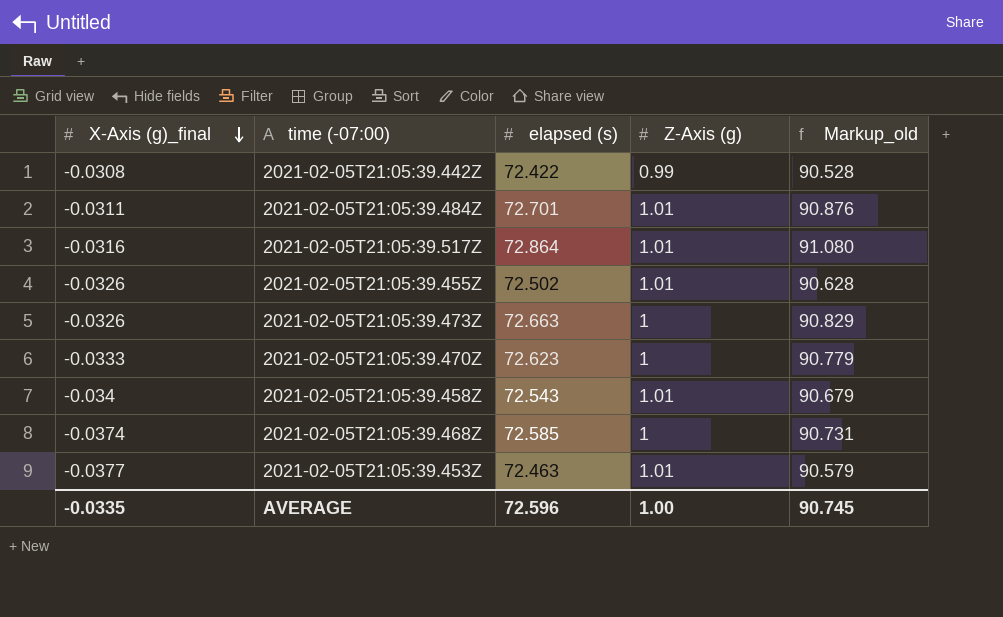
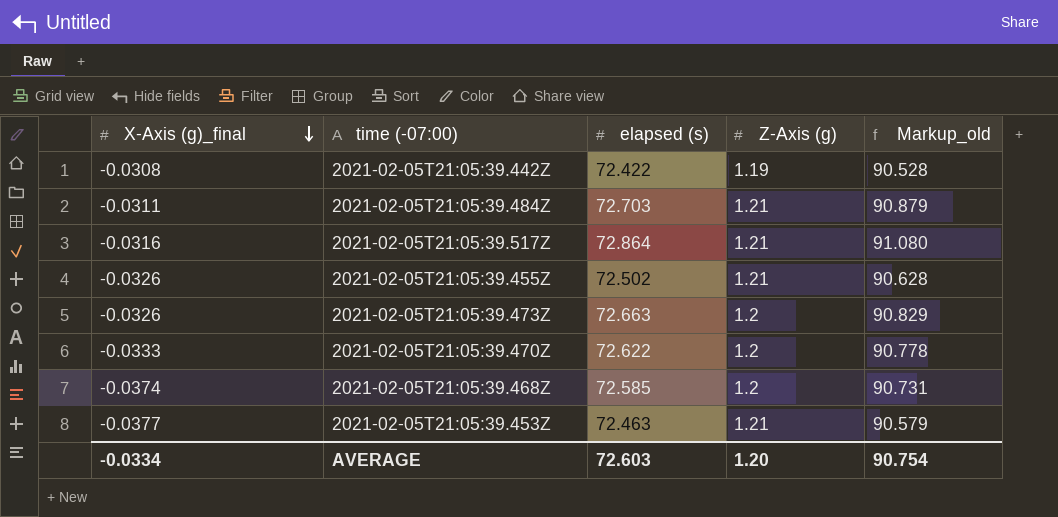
row 2021-02-05T21:05:39.458Z: -0.034 | 72.543 | 1.01 | 90.679 -> none
2021-02-05T21:05:39.442Z | Z-Axis (g): 0.99 -> 1.19
2021-02-05T21:05:39.484Z | elapsed (s): 72.701 -> 72.703
2021-02-05T21:05:39.484Z | Z-Axis (g): 1.01 -> 1.21
2021-02-05T21:05:39.484Z | Markup_old: 90.876 -> 90.879
2021-02-05T21:05:39.517Z | Z-Axis (g): 1.01 -> 1.21
2021-02-05T21:05:39.455Z | Z-Axis (g): 1.01 -> 1.21
2021-02-05T21:05:39.473Z | Z-Axis (g): 1 -> 1.2
2021-02-05T21:05:39.470Z | elapsed (s): 72.623 -> 72.622
2021-02-05T21:05:39.470Z | Z-Axis (g): 1 -> 1.2
2021-02-05T21:05:39.470Z | Markup_old: 90.779 -> 90.778
2021-02-05T21:05:39.468Z | Z-Axis (g): 1 -> 1.2
2021-02-05T21:05:39.453Z | Z-Axis (g): 1.01 -> 1.21
AVERAGE | X-Axis (g)_final: -0.0335 -> -0.0334
AVERAGE | elapsed (s): 72.596 -> 72.603
AVERAGE | Z-Axis (g): 1.00 -> 1.20
AVERAGE | Markup_old: 90.745 -> 90.754

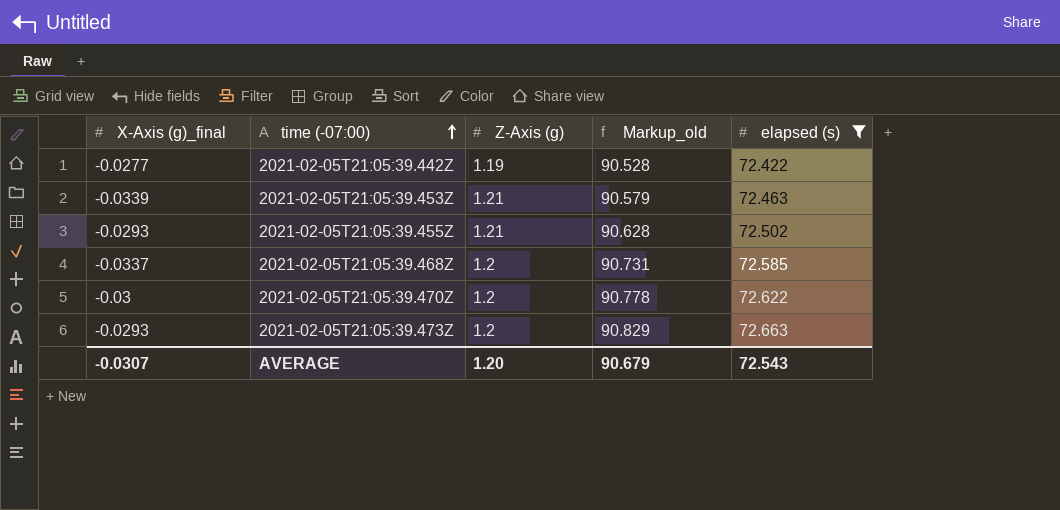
filter: none -> elapsed (s) <= 72.663
row order: X-Axis (g)_final descending -> time (-07:00) ascending
column elapsed (s) | position: 3 -> 5
2021-02-05T21:05:39.442Z | X-Axis (g)_final: -0.0308 -> -0.0277
2021-02-05T21:05:39.453Z | X-Axis (g)_final: -0.0377 -> -0.0339
2021-02-05T21:05:39.455Z | X-Axis (g)_final: -0.0326 -> -0.0293
2021-02-05T21:05:39.468Z | X-Axis (g)_final: -0.0374 -> -0.0337
2021-02-05T21:05:39.470Z | X-Axis (g)_final: -0.0333 -> -0.03
2021-02-05T21:05:39.473Z | X-Axis (g)_final: -0.0326 -> -0.0293
AVERAGE | X-Axis (g)_final: -0.0334 -> -0.0307
AVERAGE | Markup_old: 90.754 -> 90.679
AVERAGE | elapsed (s): 72.603 -> 72.543

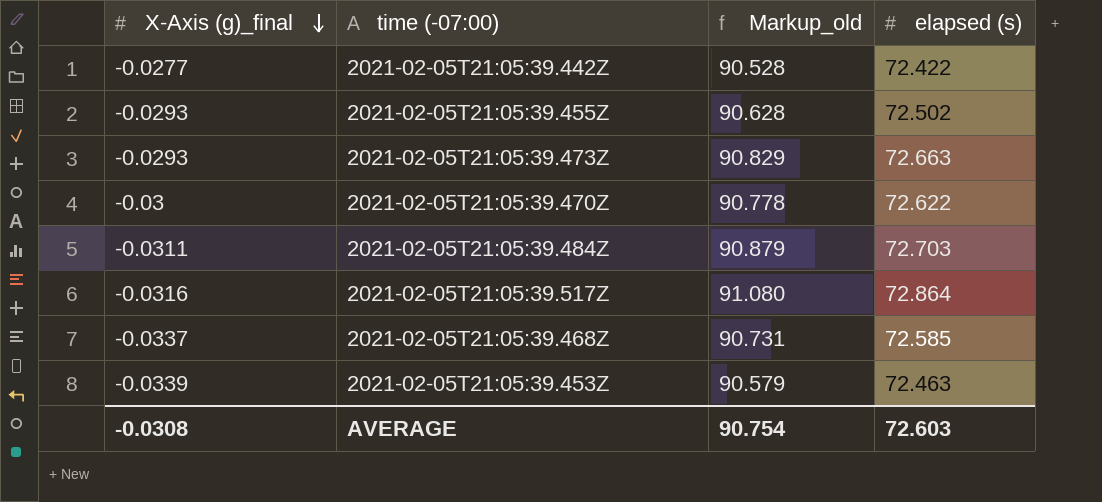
filter: elapsed (s) <= 72.663 -> none
row order: time (-07:00) ascending -> X-Axis (g)_final descending
column Z-Axis (g) | position: 3 -> none
AVERAGE | X-Axis (g)_final: -0.0307 -> -0.0308
AVERAGE | Markup_old: 90.679 -> 90.754
AVERAGE | elapsed (s): 72.543 -> 72.603

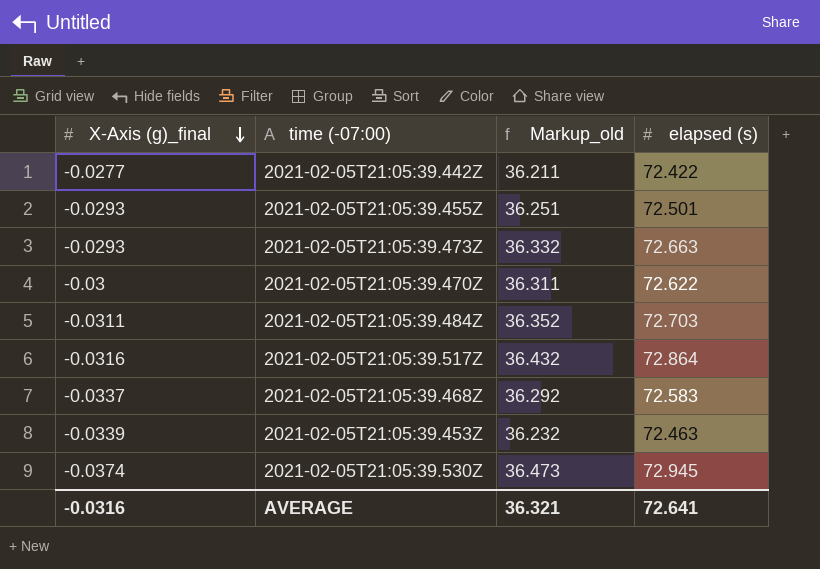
column Markup_old | formula: [elapsed (s)] * 1.25 -> [elapsed (s)] * 0.5
2021-02-05T21:05:39.455Z | elapsed (s): 72.502 -> 72.501
2021-02-05T21:05:39.468Z | elapsed (s): 72.585 -> 72.583
row 2021-02-05T21:05:39.530Z: none -> -0.0374 | 36.473 | 72.945
AVERAGE | X-Axis (g)_final: -0.0308 -> -0.0316
AVERAGE | Markup_old: 90.754 -> 36.321
AVERAGE | elapsed (s): 72.603 -> 72.641

